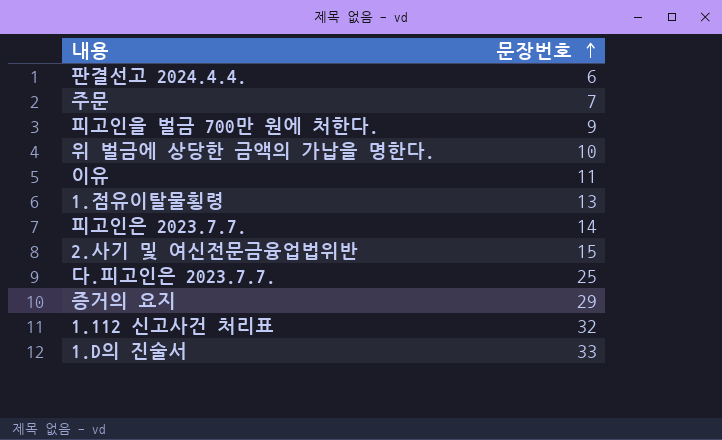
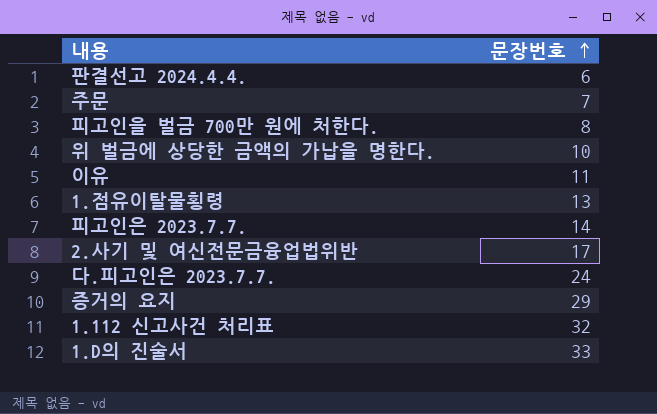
피고인을 벌금 700만 원에 처한다. | 문장번호: 9 -> 8
2.사기 및 여신전문금융업법위반 | 문장번호: 15 -> 17
다.피고인은 2023.7.7. | 문장번호: 25 -> 24

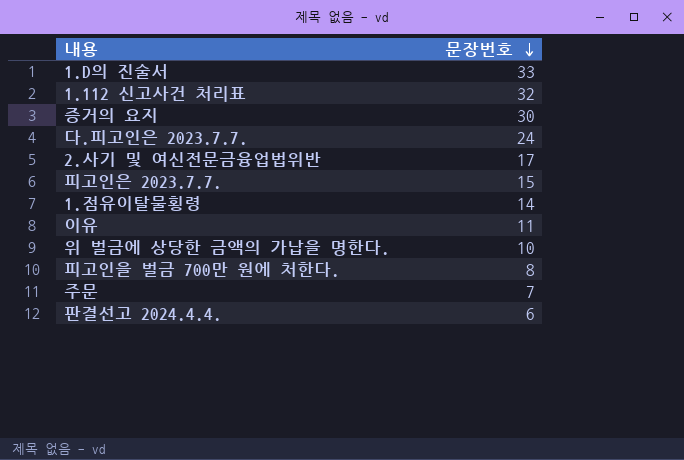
row order: 문장번호 ascending -> 문장번호 descending
증거의 요지 | 문장번호: 29 -> 30
피고인은 2023.7.7. | 문장번호: 14 -> 15
1.점유이탈물횡령 | 문장번호: 13 -> 14

